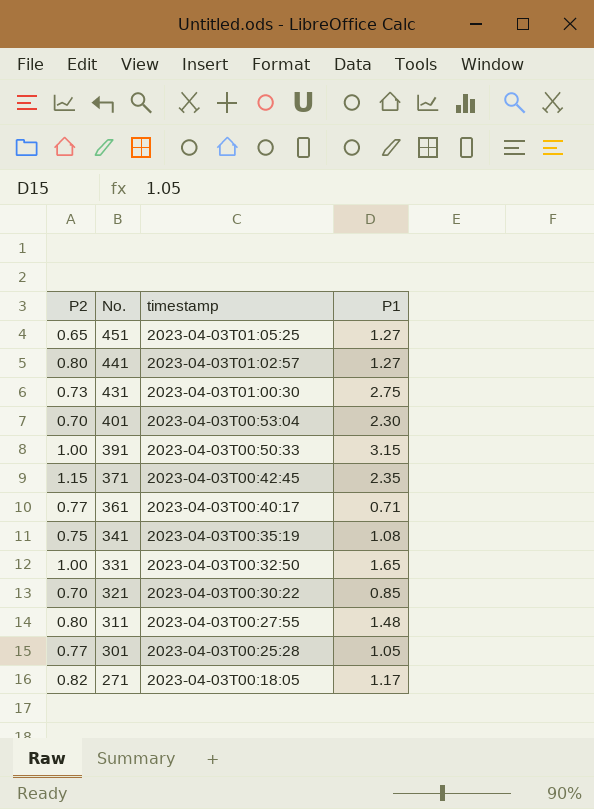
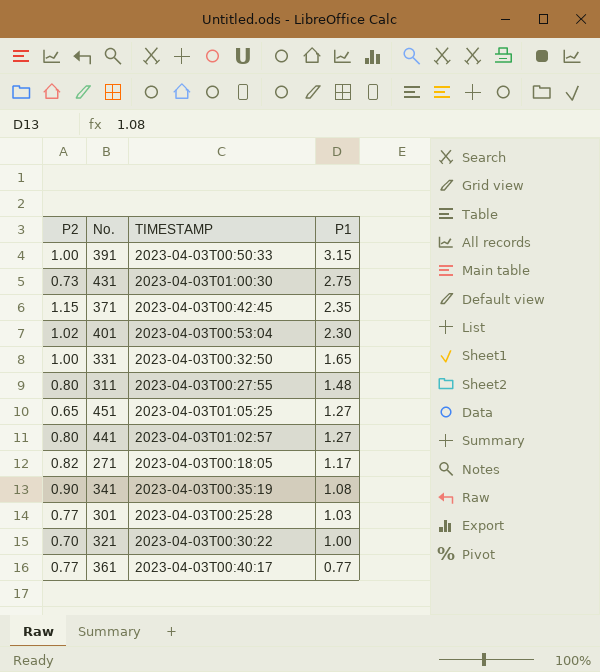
row order: No. descending -> P1 descending
column name: timestamp -> TIMESTAMP
401 | P2: 0.70 -> 1.02
341 | P2: 0.75 -> 0.90
301 | P1: 1.05 -> 1.03
321 | P1: 0.85 -> 1.00
361 | P1: 0.71 -> 0.77

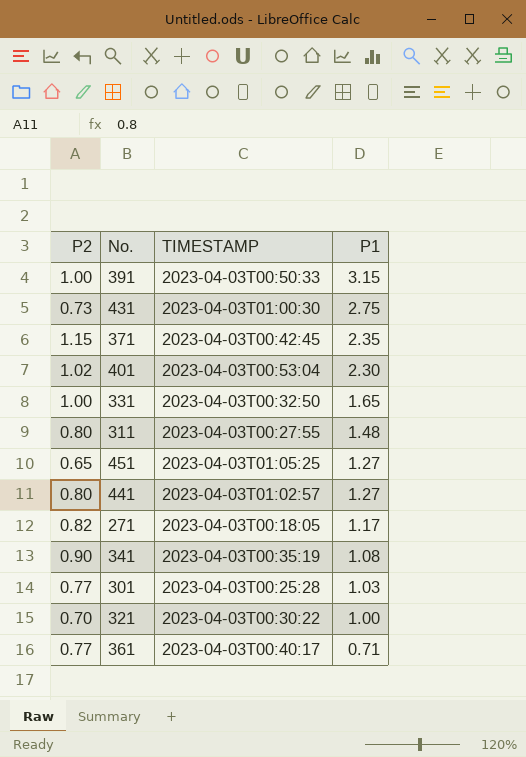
361 | P1: 0.77 -> 0.71

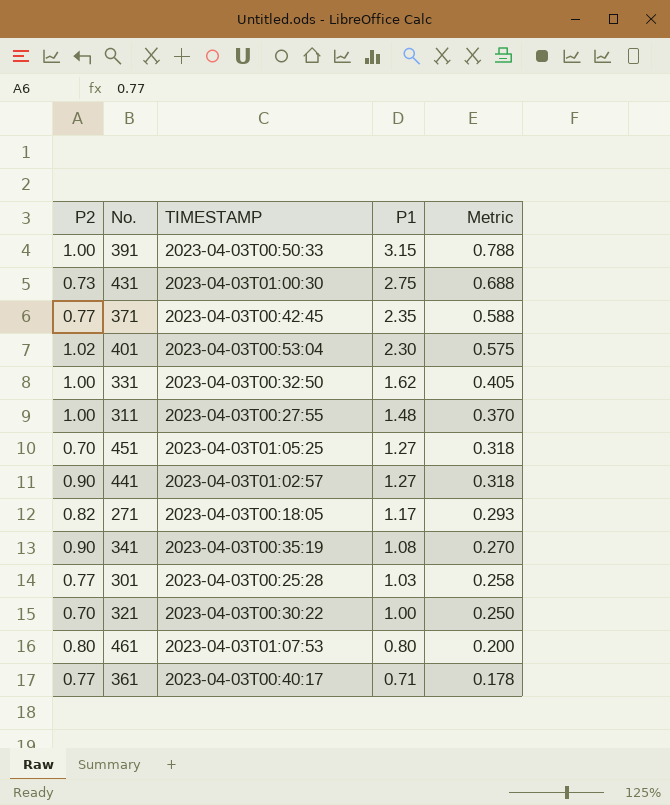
column Metric | formula: none -> [P1] * 0.25
371 | P2: 1.15 -> 0.77
331 | P1: 1.65 -> 1.62
311 | P2: 0.80 -> 1.00
451 | P2: 0.65 -> 0.70
441 | P2: 0.80 -> 0.90
row 461: none -> 0.80 | 2023-04-03T01:07:53 | 0.80 | 0.200

